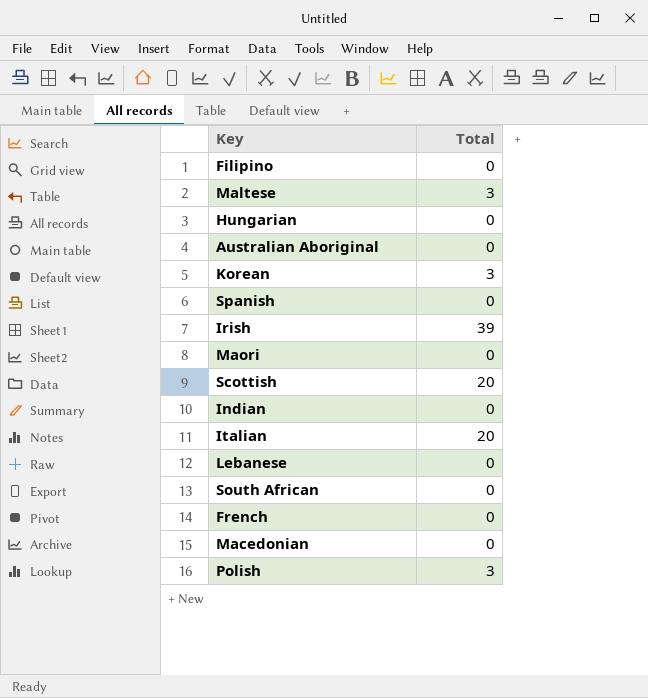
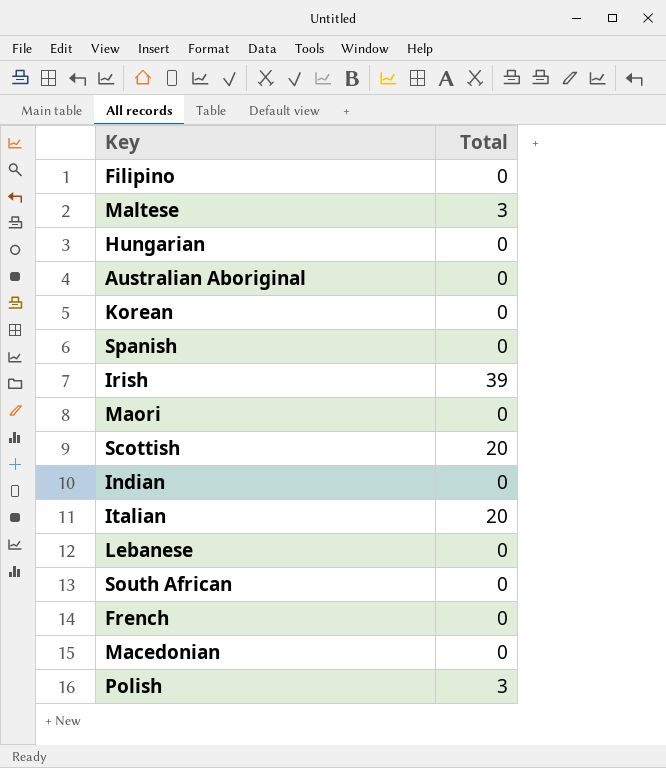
Korean | Total: 3 -> 0

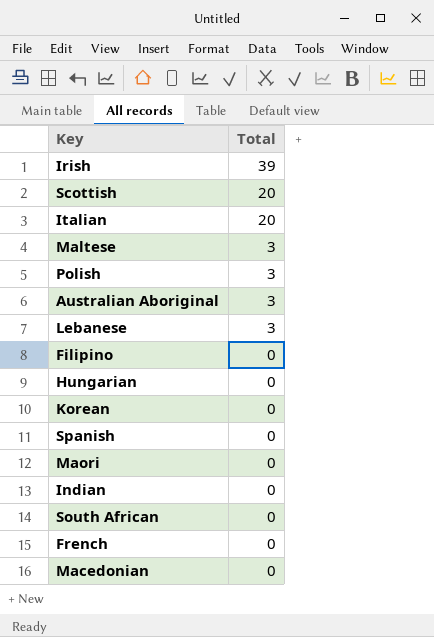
row order: none -> Total descending
Australian Aboriginal | Total: 0 -> 3
Lebanese | Total: 0 -> 3

